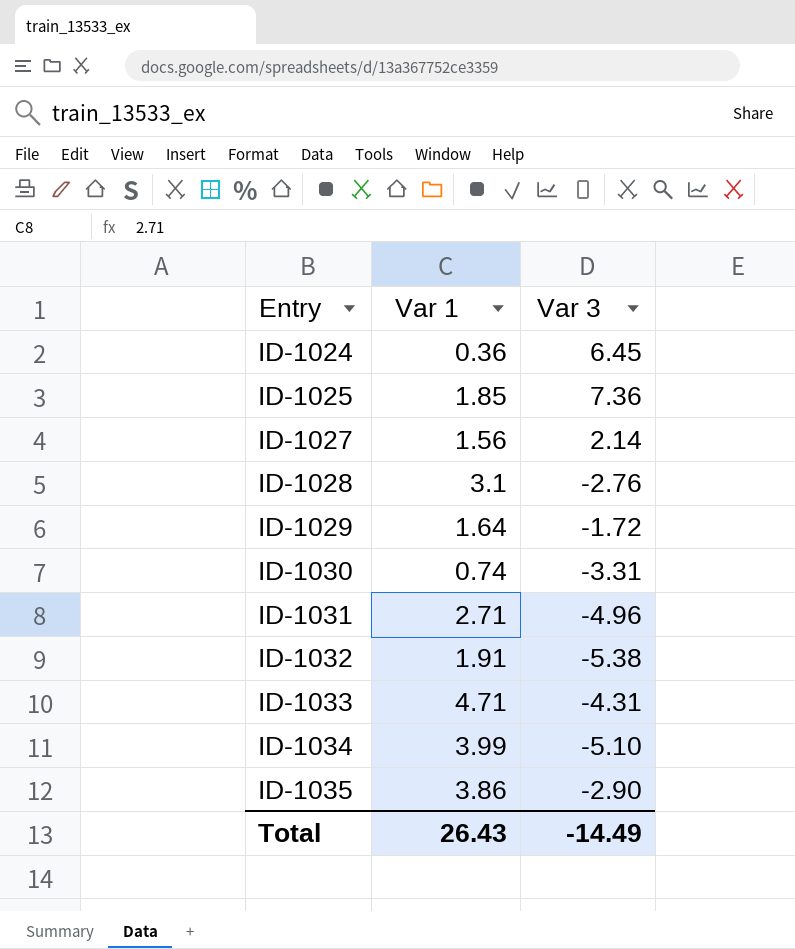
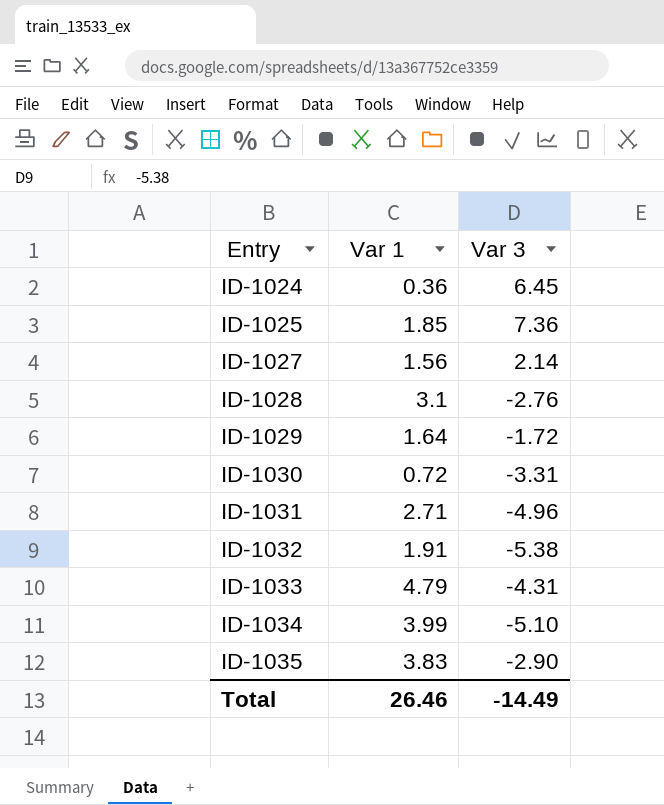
ID-1030 | Var 1: 0.74 -> 0.72
ID-1033 | Var 1: 4.71 -> 4.79
ID-1035 | Var 1: 3.86 -> 3.83
Total | Var 1: 26.43 -> 26.46

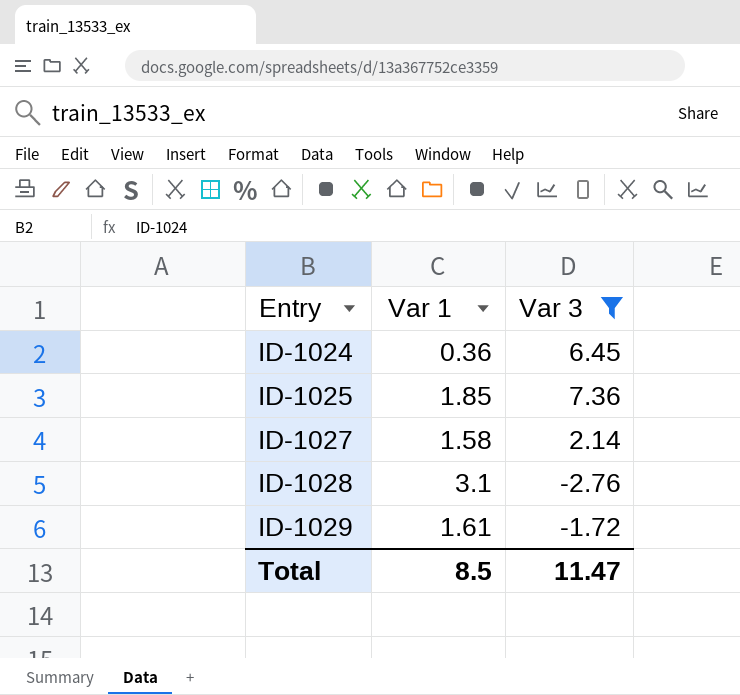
filter: none -> Var 3 >= -2.76
ID-1027 | Var 1: 1.56 -> 1.58
ID-1029 | Var 1: 1.64 -> 1.61
Total | Var 1: 26.46 -> 8.5
Total | Var 3: -14.49 -> 11.47

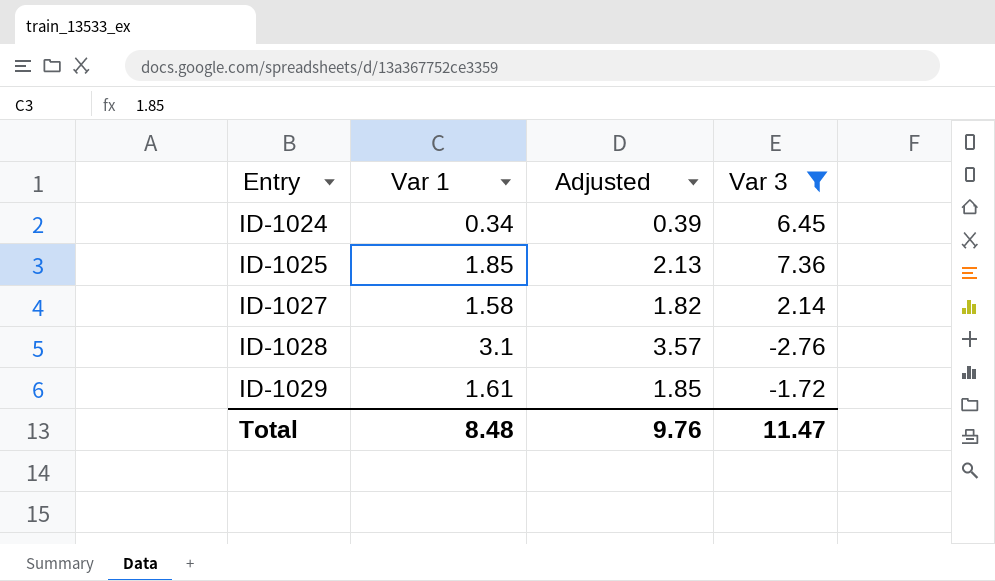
column Adjusted | formula: none -> [Var 1] * 1.15
ID-1024 | Var 1: 0.36 -> 0.34
Total | Var 1: 8.5 -> 8.48

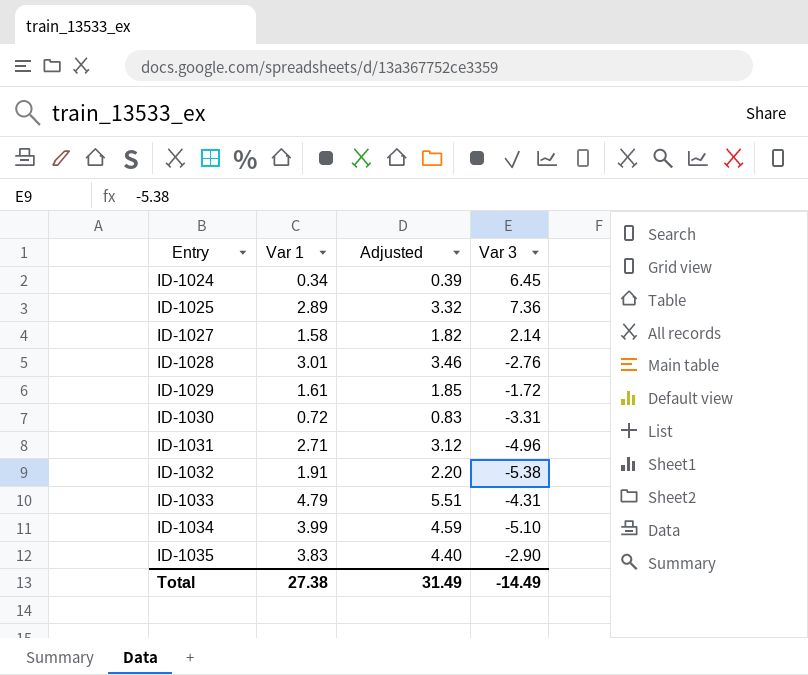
filter: Var 3 >= -2.76 -> none
ID-1025 | Var 1: 1.85 -> 2.89
ID-1025 | Adjusted: 2.13 -> 3.32
ID-1028 | Var 1: 3.1 -> 3.01
ID-1028 | Adjusted: 3.57 -> 3.46
Total | Var 1: 8.48 -> 27.38
Total | Adjusted: 9.76 -> 31.49
Total | Var 3: 11.47 -> -14.49

